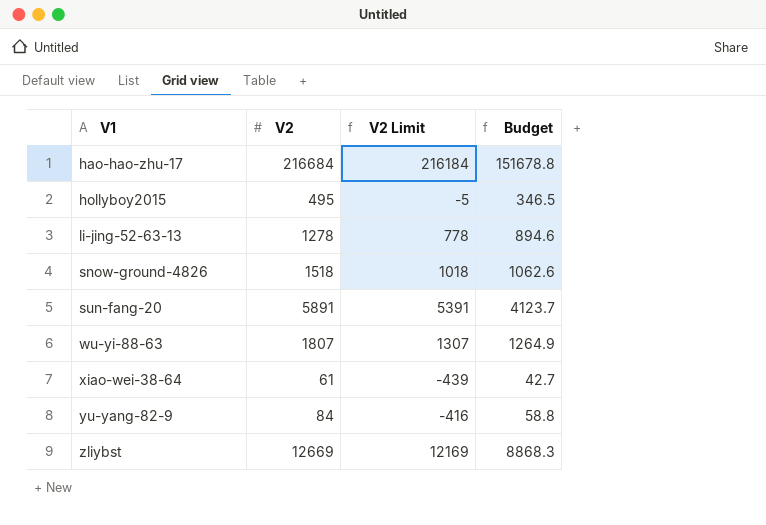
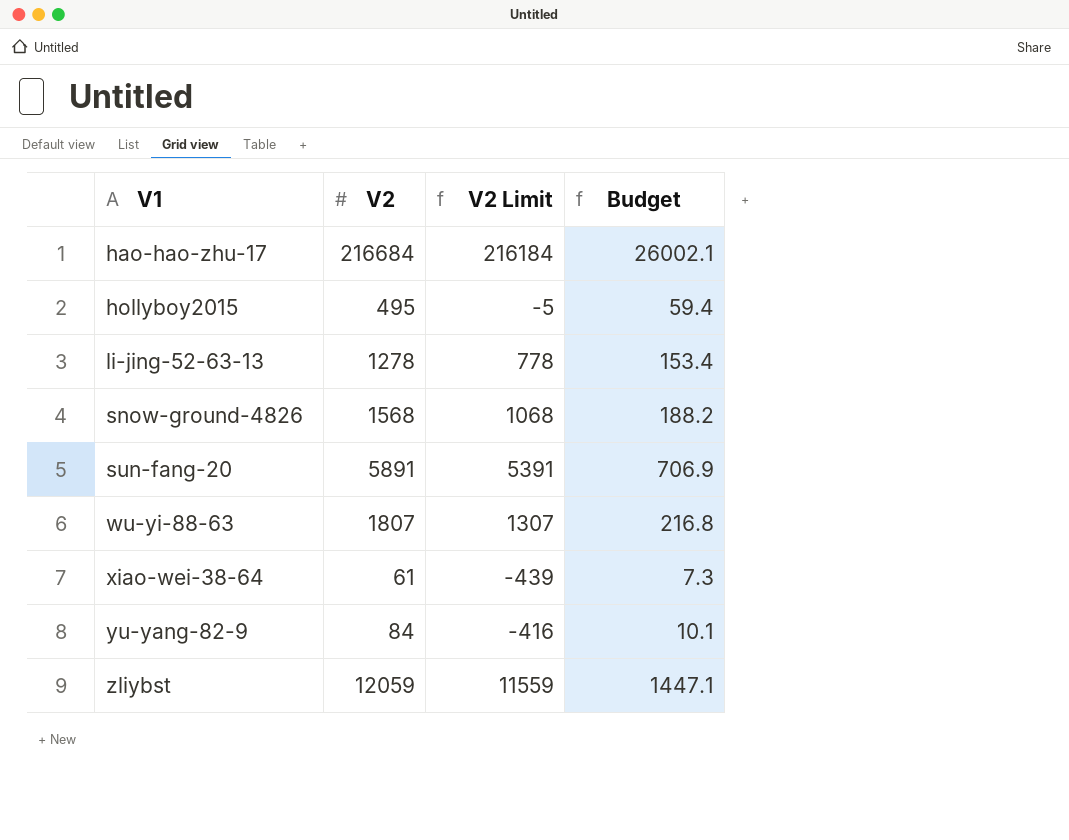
column Budget | formula: [V2] * 0.7 -> [V2] * 0.12
snow-ground-4826 | V2: 1518 -> 1568
snow-ground-4826 | V2 Limit: 1018 -> 1068
zliybst | V2: 12669 -> 12059
zliybst | V2 Limit: 12169 -> 11559

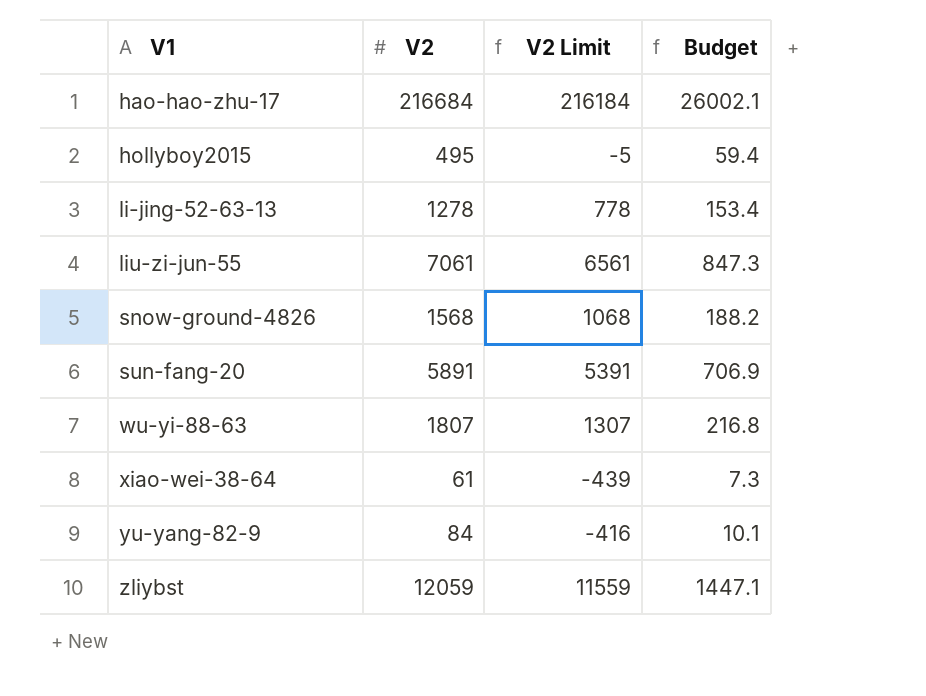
row liu-zi-jun-55: none -> 7061 | 6561 | 847.3

